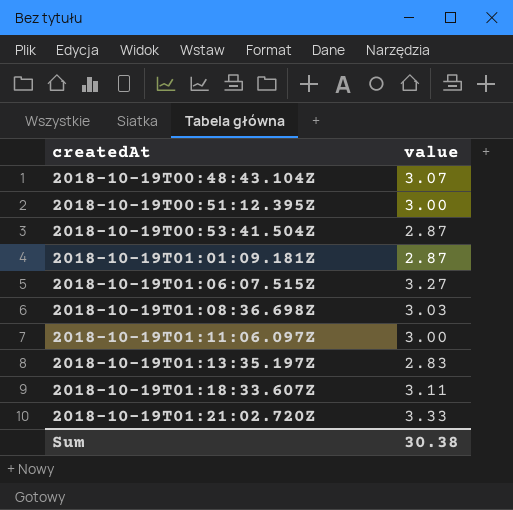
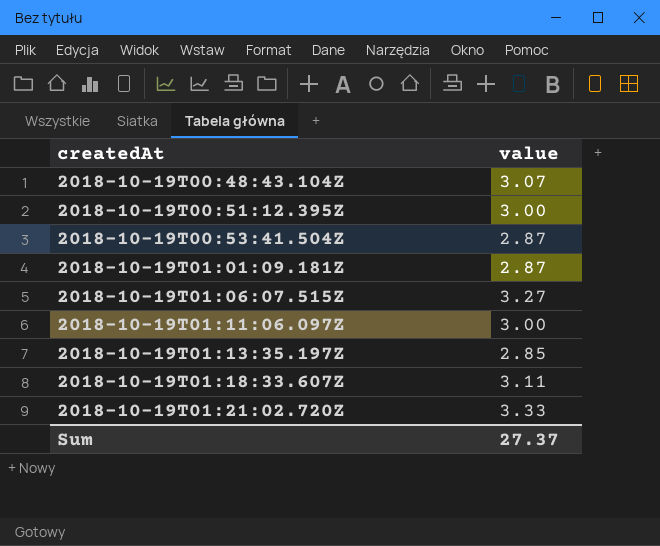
row 2018-10-19T01:08:36.698Z: 3.03 -> none
2018-10-19T01:13:35.197Z | value: 2.83 -> 2.85
Sum | value: 30.38 -> 27.37

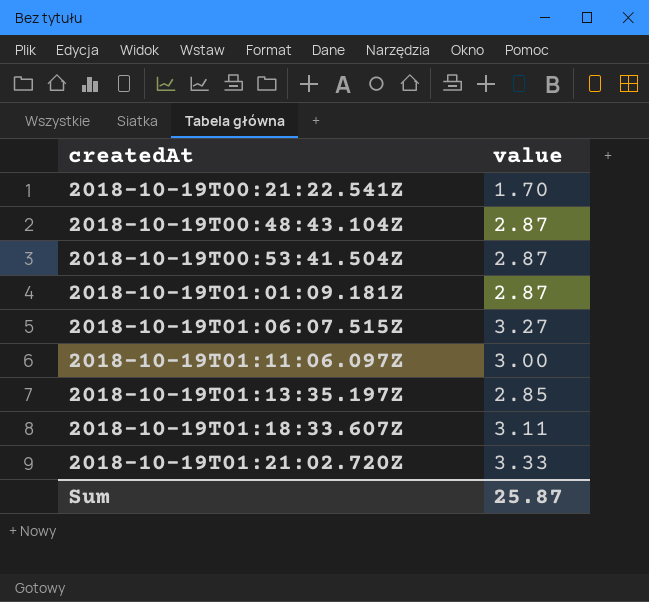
row 2018-10-19T00:51:12.395Z: 3.00 -> none
row 2018-10-19T00:21:22.541Z: none -> 1.70
2018-10-19T00:48:43.104Z | value: 3.07 -> 2.87
Sum | value: 27.37 -> 25.87

